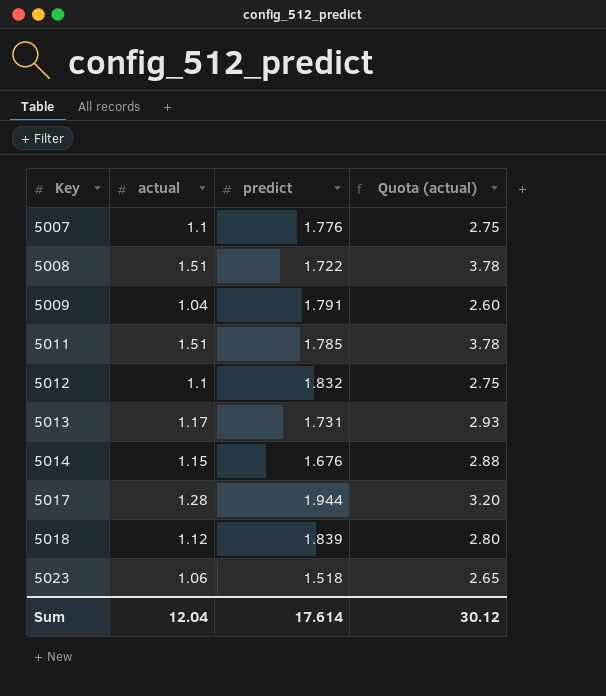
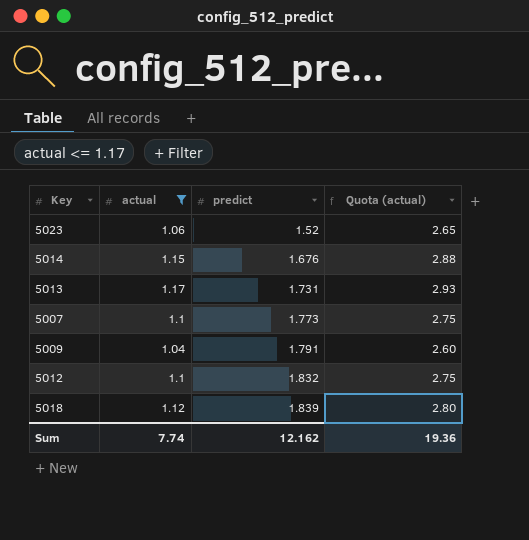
filter: none -> actual <= 1.17
row order: Key ascending -> predict ascending
5023 | predict: 1.518 -> 1.52
5007 | predict: 1.776 -> 1.773
Sum | actual: 12.04 -> 7.74
Sum | predict: 17.614 -> 12.162
Sum | Quota (actual): 30.12 -> 19.36

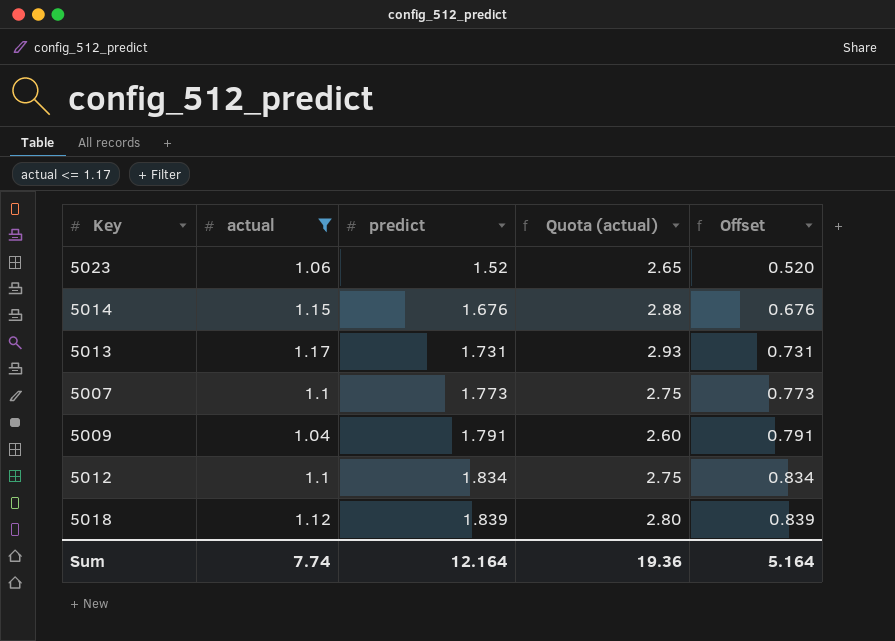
column Offset | formula: none -> [predict] - 1
5012 | predict: 1.832 -> 1.834
Sum | predict: 12.162 -> 12.164

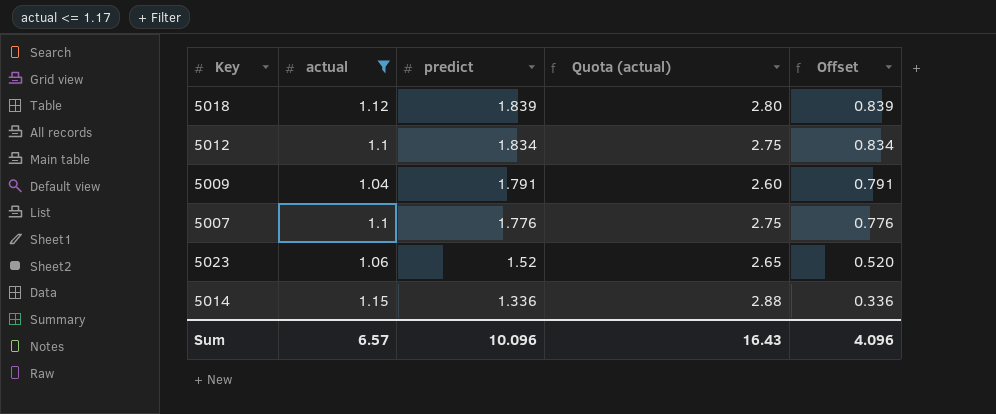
row order: predict ascending -> predict descending
row 5013: 1.17 | 1.731 | 2.93 | 0.731 -> none
5007 | predict: 1.773 -> 1.776
5007 | Offset: 0.773 -> 0.776
5014 | predict: 1.676 -> 1.336
5014 | Offset: 0.676 -> 0.336
Sum | actual: 7.74 -> 6.57
Sum | predict: 12.164 -> 10.096
Sum | Quota (actual): 19.36 -> 16.43
Sum | Offset: 5.164 -> 4.096

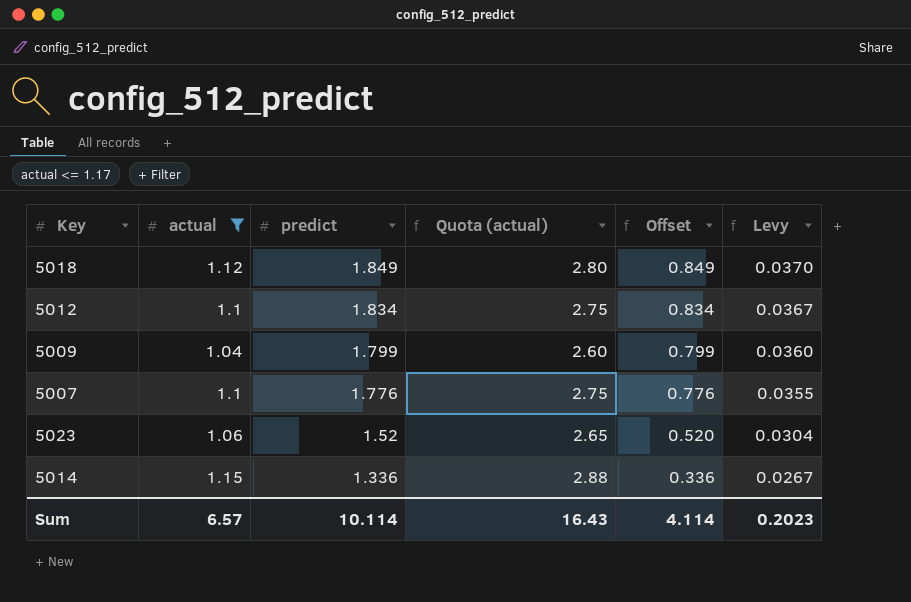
column Levy | formula: none -> [predict] * 0.02
5018 | predict: 1.839 -> 1.849
5018 | Offset: 0.839 -> 0.849
5009 | predict: 1.791 -> 1.799
5009 | Offset: 0.791 -> 0.799
Sum | predict: 10.096 -> 10.114
Sum | Offset: 4.096 -> 4.114

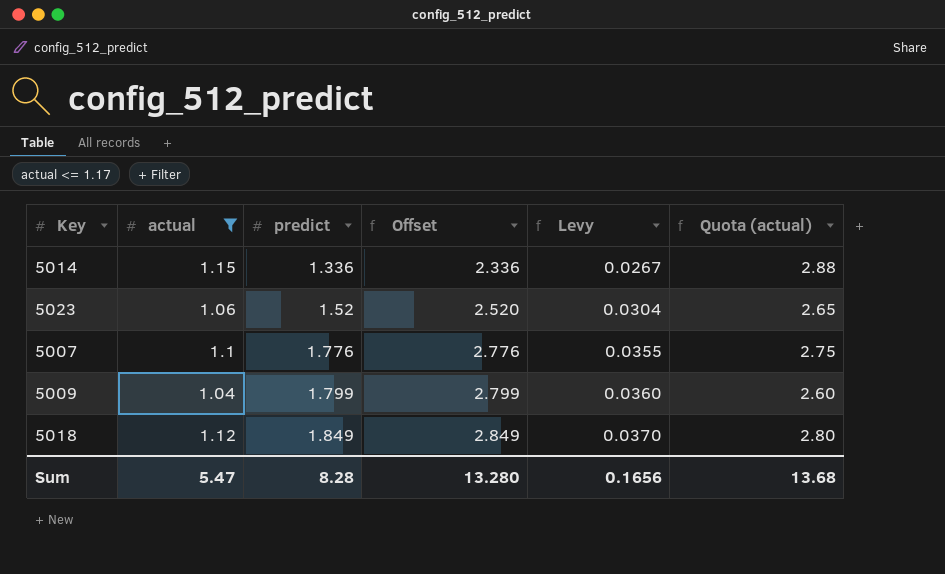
row order: predict descending -> predict ascending
column Offset | formula: [predict] - 1 -> [predict] + 1
column Quota (actual) | position: 4 -> 6
row 5012: 1.1 | 1.834 | 2.75 | 0.834 | 0.0367 -> none
Sum | actual: 6.57 -> 5.47
Sum | predict: 10.114 -> 8.28
Sum | Offset: 4.114 -> 13.280
Sum | Levy: 0.2023 -> 0.1656
Sum | Quota (actual): 16.43 -> 13.68

